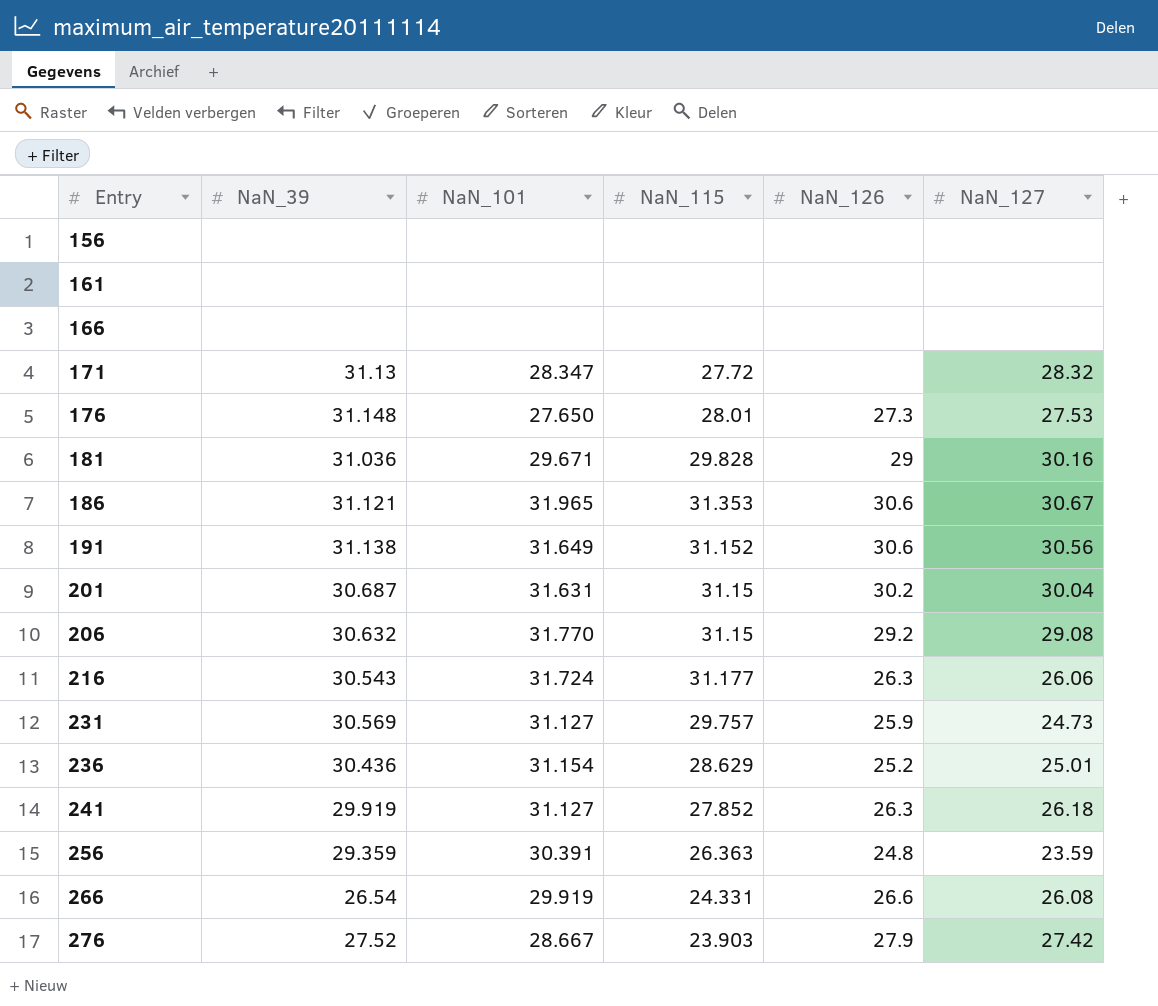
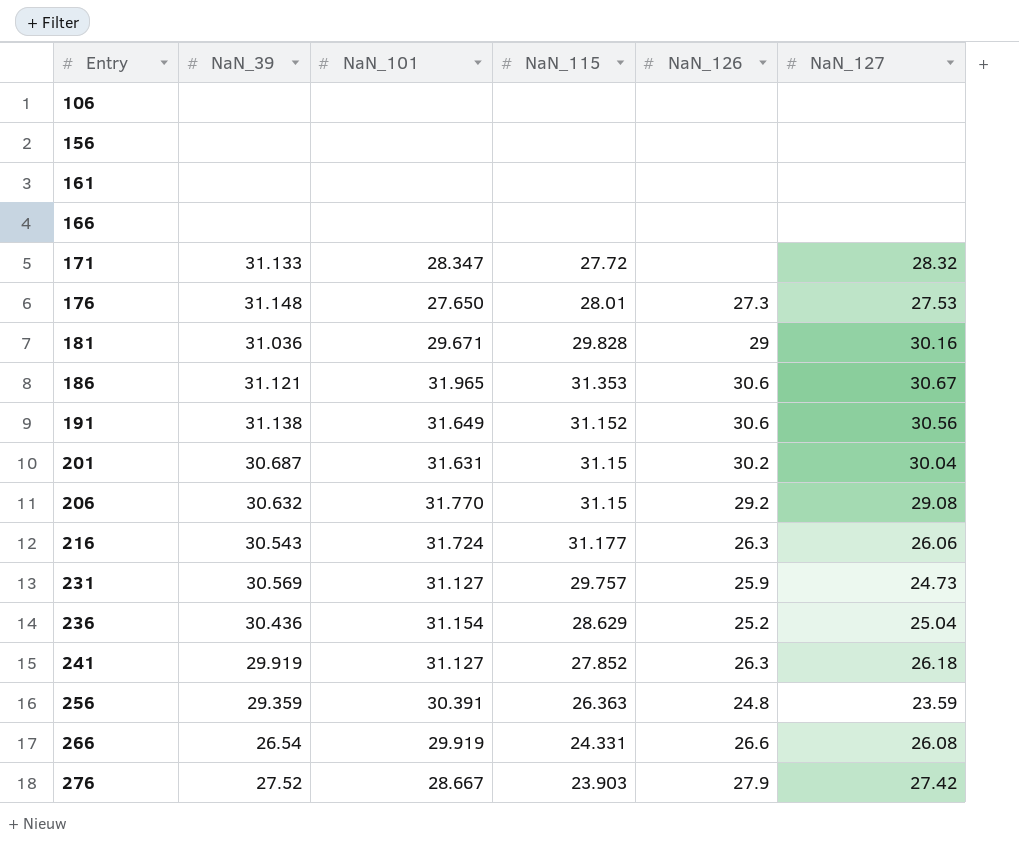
row 106: none -> none | none | none | none | none
171 | NaN_39: 31.13 -> 31.133
236 | NaN_127: 25.01 -> 25.04

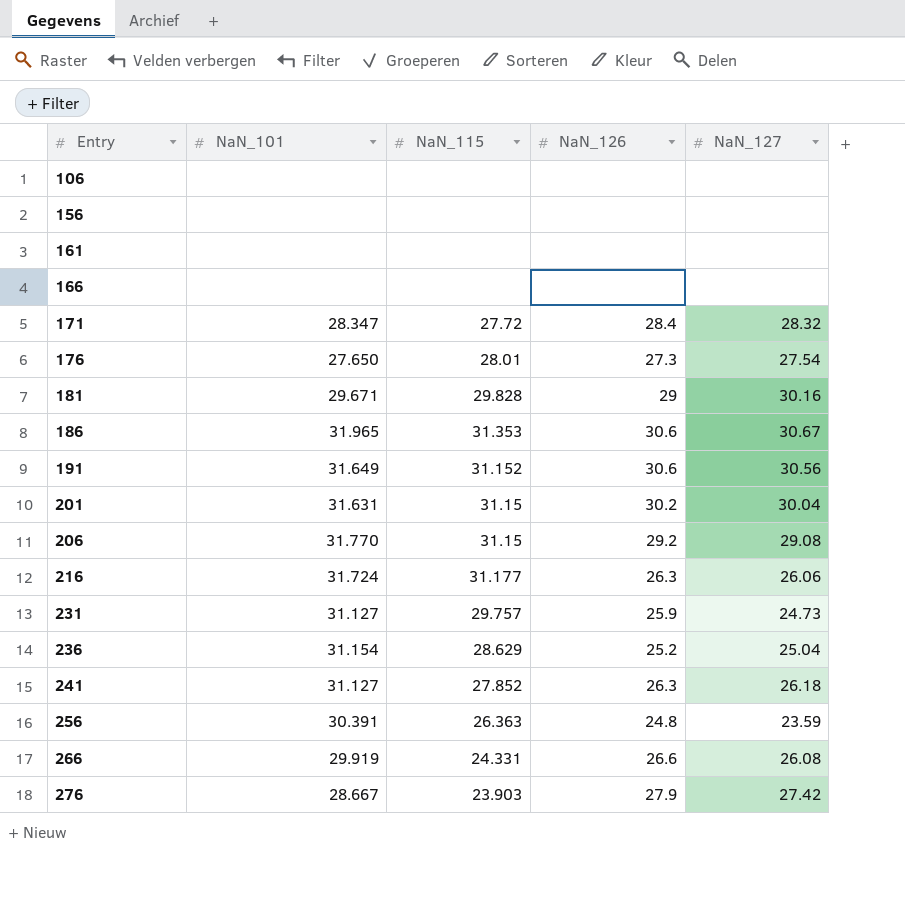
column NaN_39 | position: 2 -> none
171 | NaN_126: none -> 28.4
176 | NaN_127: 27.53 -> 27.54

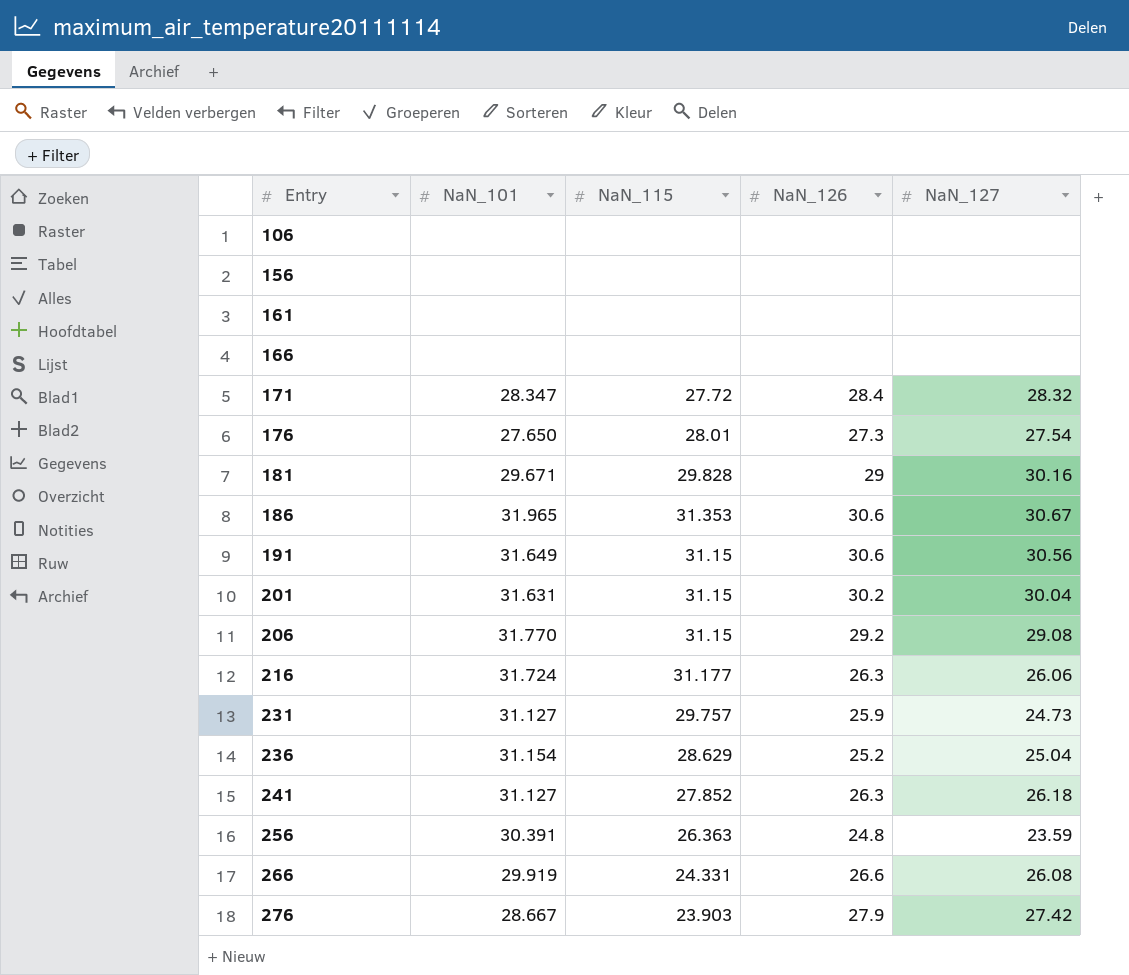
191 | NaN_115: 31.152 -> 31.15

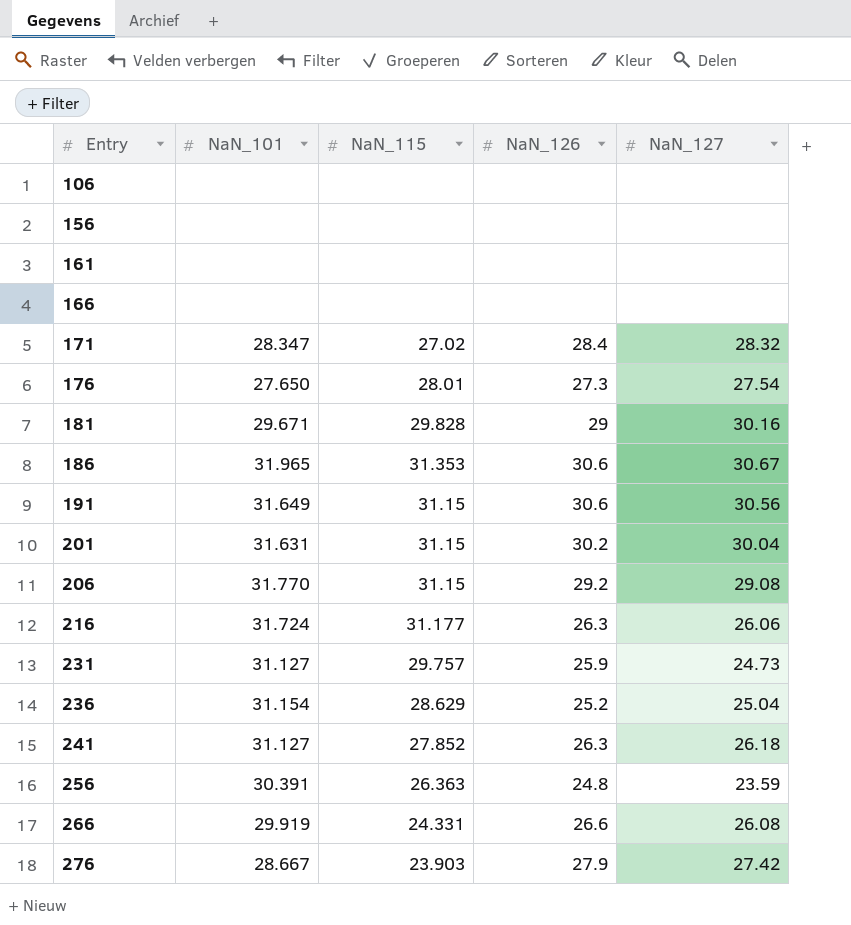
171 | NaN_115: 27.72 -> 27.02

